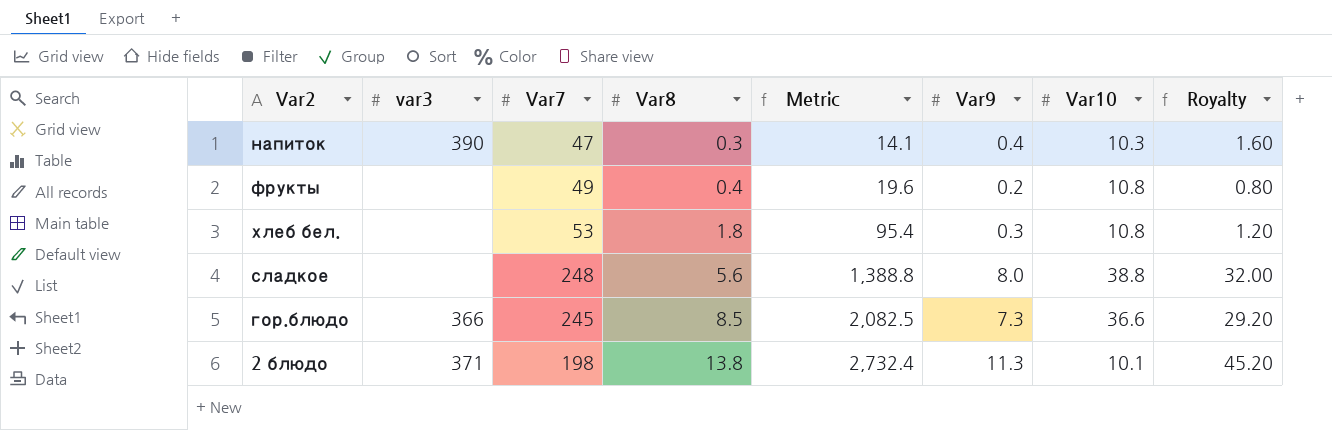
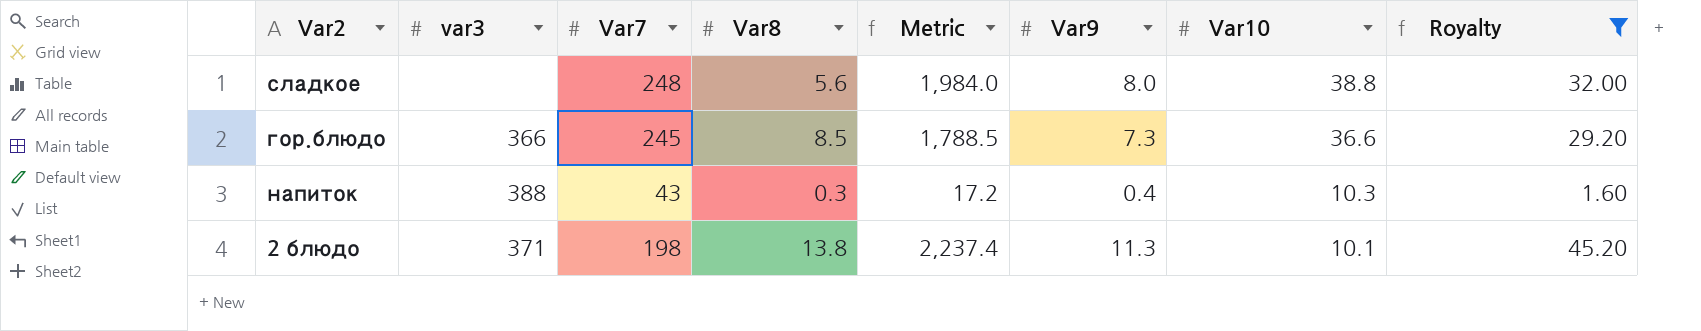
filter: none -> Royalty >= 1.60
row order: Var8 ascending -> Var10 descending
column Metric | formula: [Var7] * [Var8] -> [Var7] * [Var9]
напиток | var3: 390 -> 388
напиток | Var7: 47 -> 43

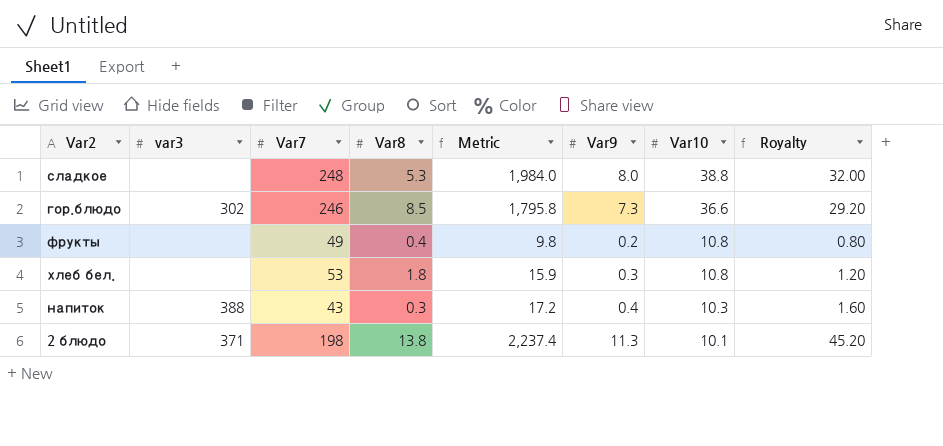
filter: Royalty >= 1.60 -> none
сладкое | Var8: 5.6 -> 5.3
гор.блюдо | var3: 366 -> 302
гор.блюдо | Var7: 245 -> 246
гор.блюдо | Metric: 1,788.5 -> 1,795.8

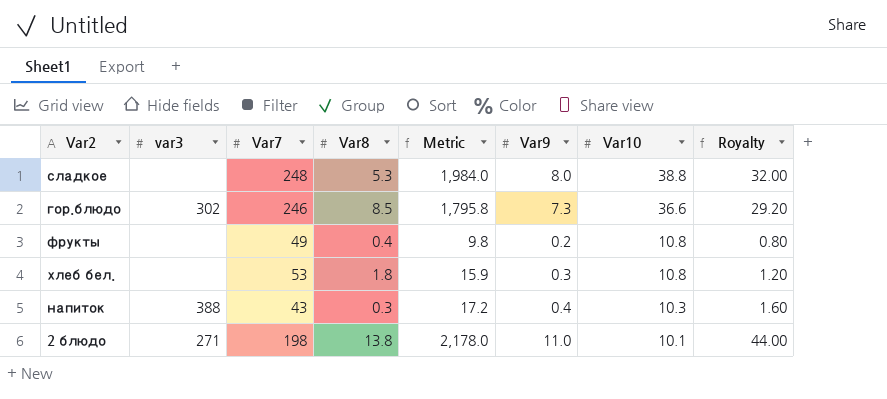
2 блюдо | var3: 371 -> 271
2 блюдо | Metric: 2,237.4 -> 2,178.0
2 блюдо | Var9: 11.3 -> 11.0
2 блюдо | Royalty: 45.20 -> 44.00

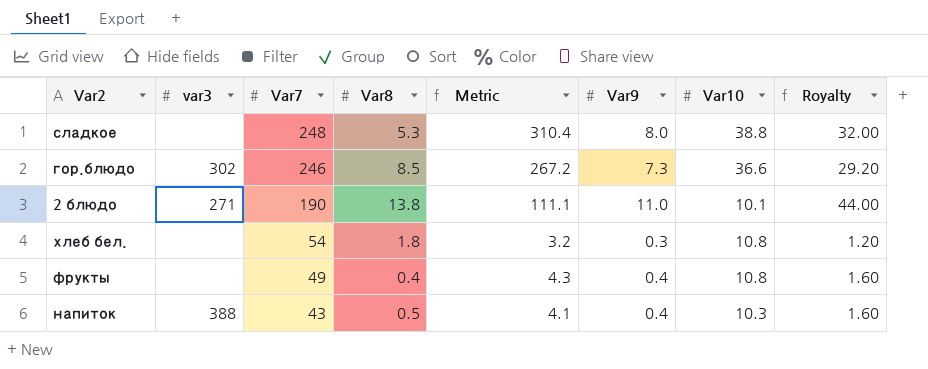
row order: Var10 descending -> Var7 descending
column Metric | formula: [Var7] * [Var9] -> [Var9] * [Var10]
2 блюдо | Var7: 198 -> 190
хлеб бел. | Var7: 53 -> 54
фрукты | Var9: 0.2 -> 0.4
фрукты | Royalty: 0.80 -> 1.60
напиток | Var8: 0.3 -> 0.5

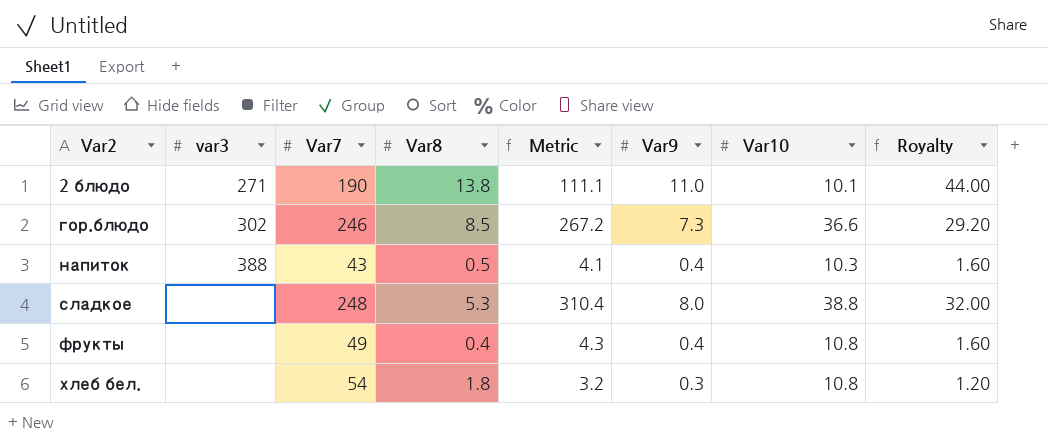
row order: Var7 descending -> Var2 ascending

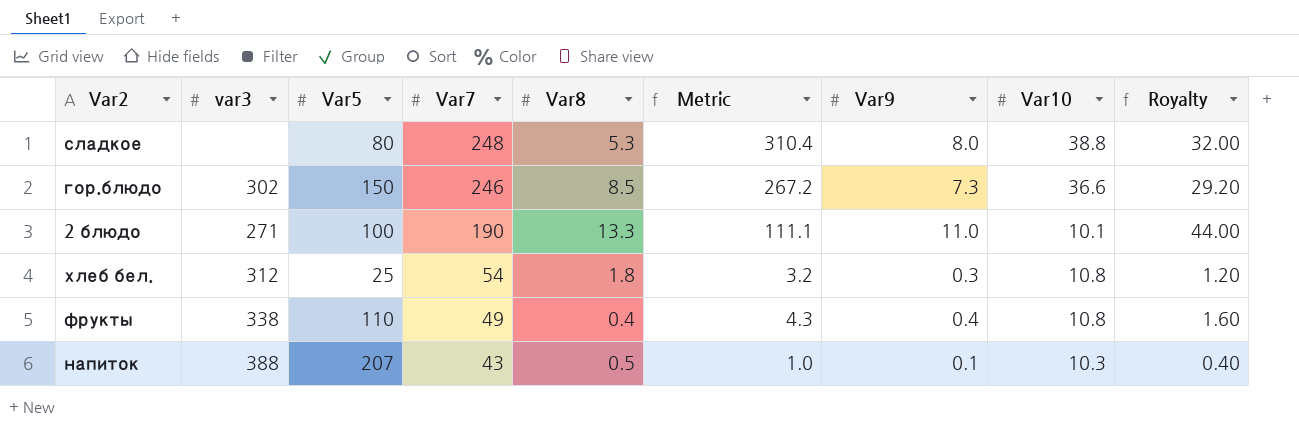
row order: Var2 ascending -> Var7 descending
column Var5 | position: none -> 3
2 блюдо | Var8: 13.8 -> 13.3
хлеб бел. | var3: none -> 312
фрукты | var3: none -> 338
напиток | Metric: 4.1 -> 1.0
напиток | Var9: 0.4 -> 0.1
напиток | Royalty: 1.60 -> 0.40

